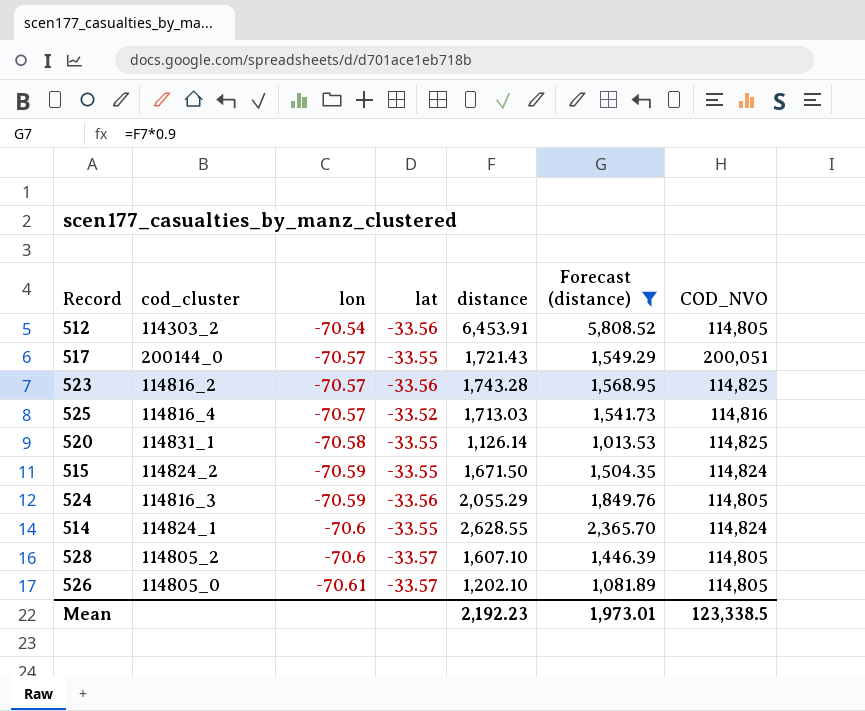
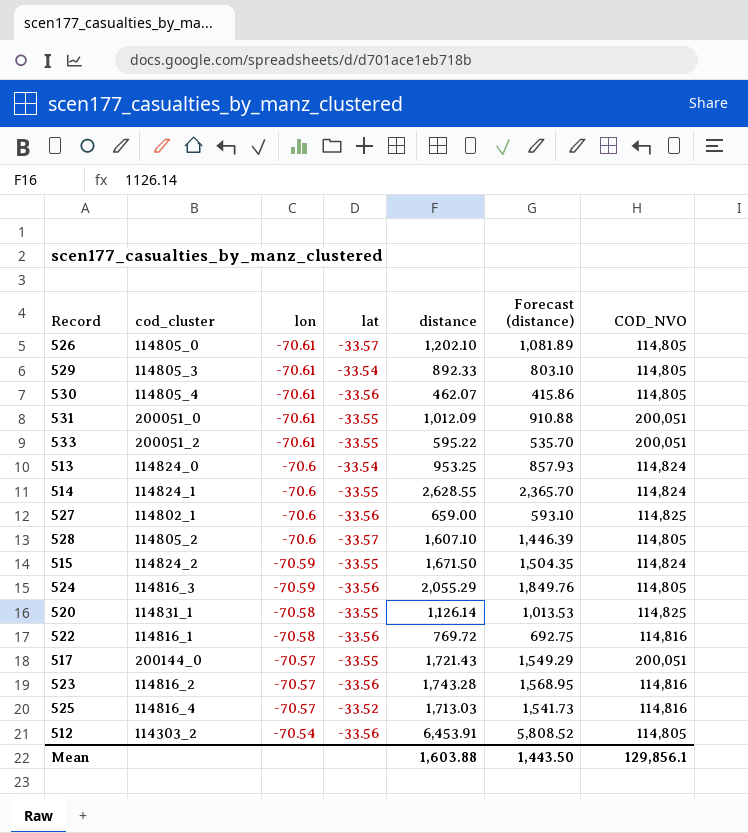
filter: Forecast (distance) >= 1,013.53 -> none
row order: lon descending -> lon ascending
523 | COD_NVO: 114,825 -> 114,816
Mean | distance: 2,192.23 -> 1,603.88
Mean | Forecast (distance): 1,973.01 -> 1,443.50
Mean | COD_NVO: 123,338.5 -> 129,856.1

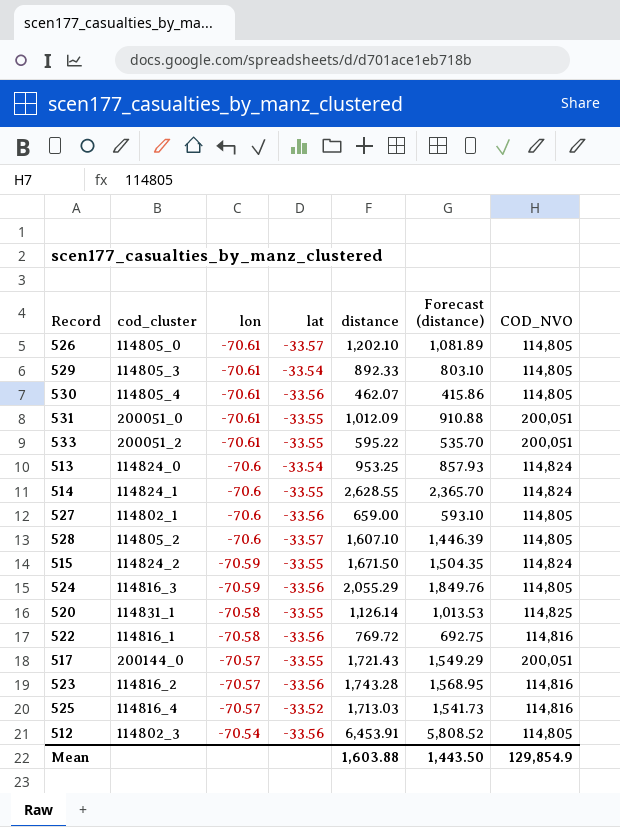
527 | COD_NVO: 114,825 -> 114,805
512 | cod_cluster: 114303_2 -> 114802_3
Mean | COD_NVO: 129,856.1 -> 129,854.9

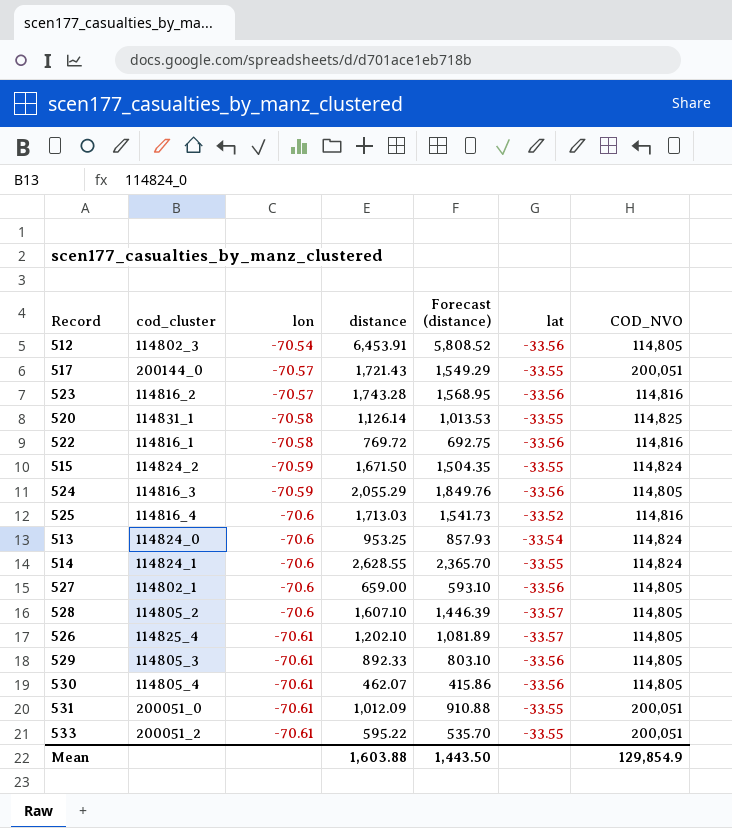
row order: lon ascending -> lon descending
column lat | position: 4 -> 6
525 | lon: -70.57 -> -70.6
526 | cod_cluster: 114805_0 -> 114825_4
529 | lat: -33.54 -> -33.56

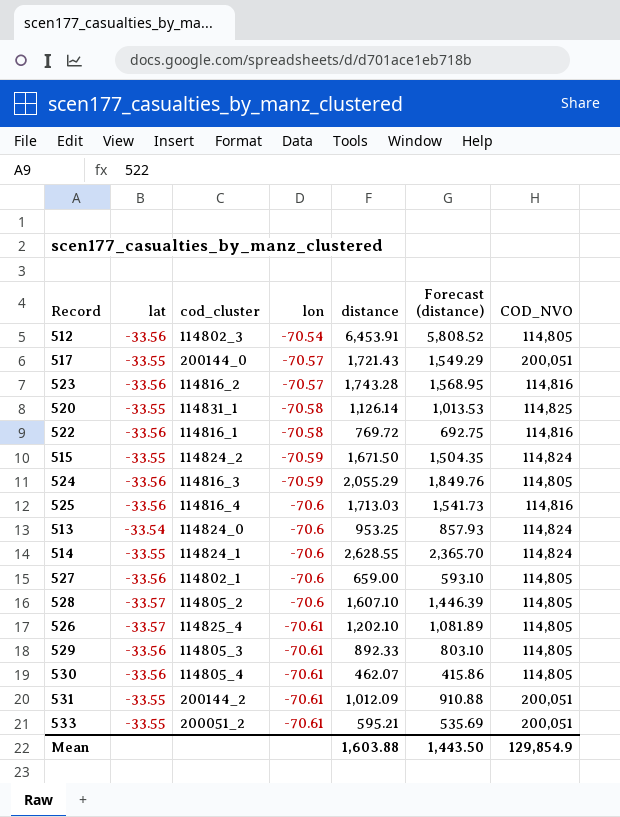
column lat | position: 6 -> 2
525 | lat: -33.52 -> -33.56
531 | cod_cluster: 200051_0 -> 200144_2
533 | distance: 595.22 -> 595.21
533 | Forecast (distance): 535.70 -> 535.69

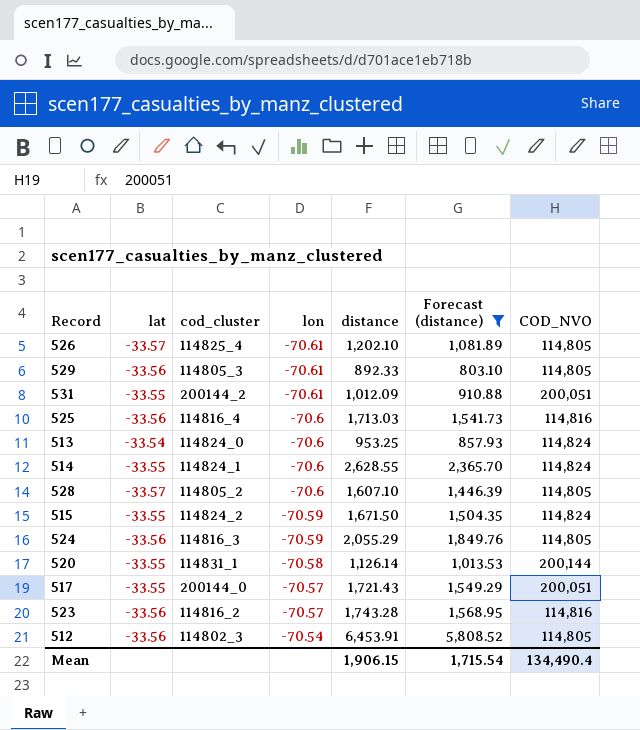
filter: none -> Forecast (distance) >= 803.10
row order: lon descending -> lon ascending
520 | COD_NVO: 114,825 -> 200,144
Mean | distance: 1,603.88 -> 1,906.15
Mean | Forecast (distance): 1,443.50 -> 1,715.54
Mean | COD_NVO: 129,854.9 -> 134,490.4

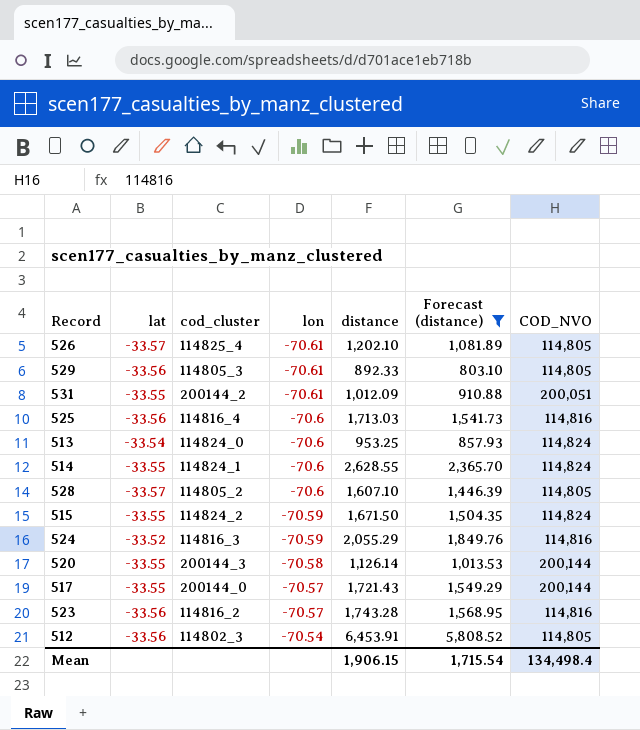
524 | lat: -33.56 -> -33.52
524 | COD_NVO: 114,805 -> 114,816
520 | cod_cluster: 114831_1 -> 200144_3
517 | COD_NVO: 200,051 -> 200,144
Mean | COD_NVO: 134,490.4 -> 134,498.4

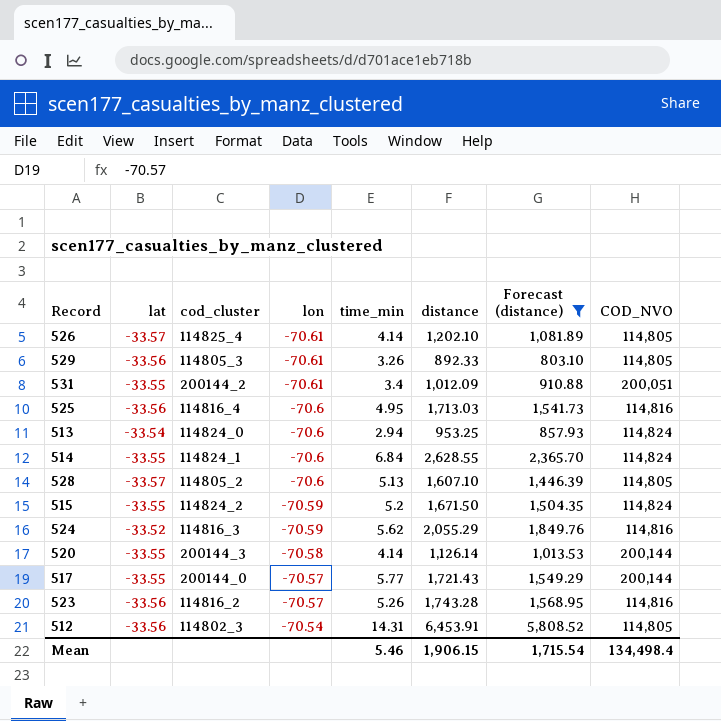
column time_min | position: none -> 5

